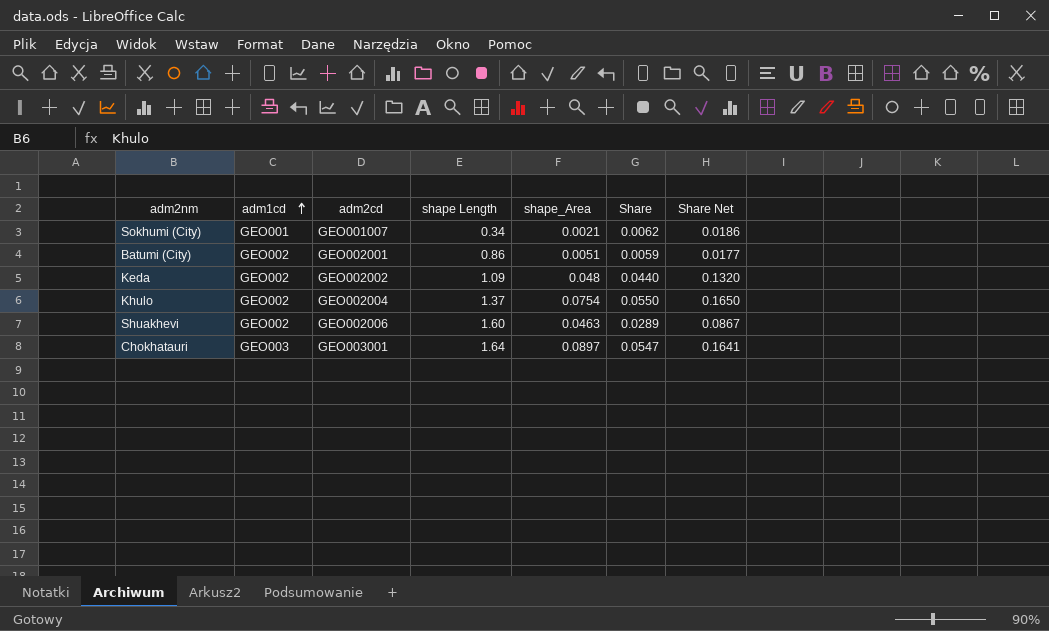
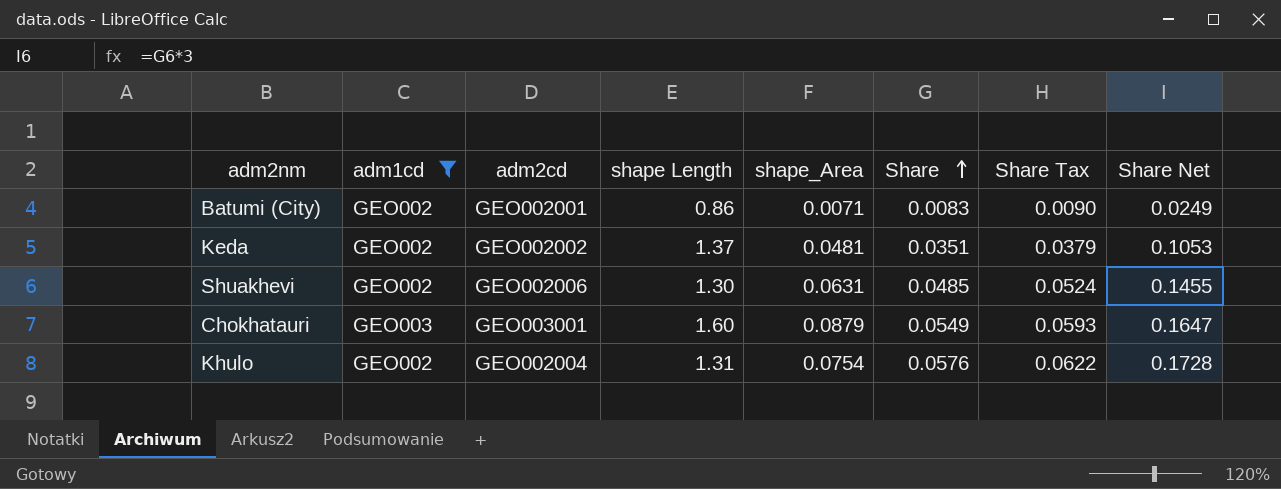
filter: none -> adm1cd != GEO001
row order: adm1cd ascending -> Share ascending
column Share Tax | formula: none -> [Share] * 1.08
Batumi (City) | shape_Area: 0.0051 -> 0.0071
Batumi (City) | Share: 0.0059 -> 0.0083
Batumi (City) | Share Net: 0.0177 -> 0.0249
Keda | shape Length: 1.09 -> 1.37
Keda | shape_Area: 0.048 -> 0.0481
Keda | Share: 0.0440 -> 0.0351
Keda | Share Net: 0.1320 -> 0.1053
Shuakhevi | shape Length: 1.60 -> 1.30
Shuakhevi | shape_Area: 0.0463 -> 0.0631
Shuakhevi | Share: 0.0289 -> 0.0485
Shuakhevi | Share Net: 0.0867 -> 0.1455
Chokhatauri | shape Length: 1.64 -> 1.60
Chokhatauri | shape_Area: 0.0897 -> 0.0879
Chokhatauri | Share: 0.0547 -> 0.0549
Chokhatauri | Share Net: 0.1641 -> 0.1647
Khulo | shape Length: 1.37 -> 1.31
Khulo | Share: 0.0550 -> 0.0576
Khulo | Share Net: 0.1650 -> 0.1728

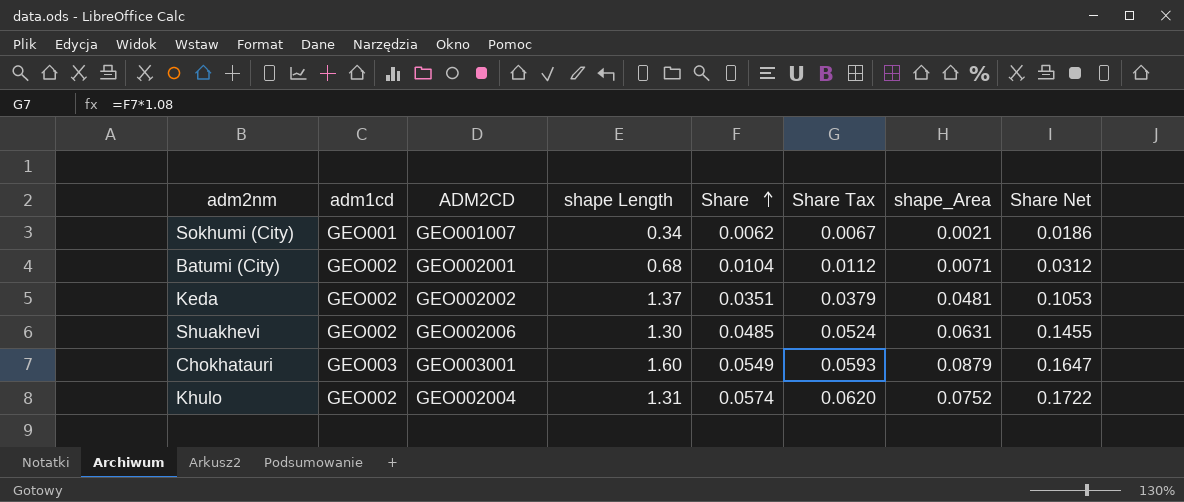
filter: adm1cd != GEO001 -> none
column name: adm2cd -> ADM2CD
column shape_Area | position: 5 -> 7
Batumi (City) | shape Length: 0.86 -> 0.68
Batumi (City) | Share: 0.0083 -> 0.0104
Batumi (City) | Share Tax: 0.0090 -> 0.0112
Batumi (City) | Share Net: 0.0249 -> 0.0312
Khulo | Share: 0.0576 -> 0.0574
Khulo | Share Tax: 0.0622 -> 0.0620
Khulo | shape_Area: 0.0754 -> 0.0752
Khulo | Share Net: 0.1728 -> 0.1722

